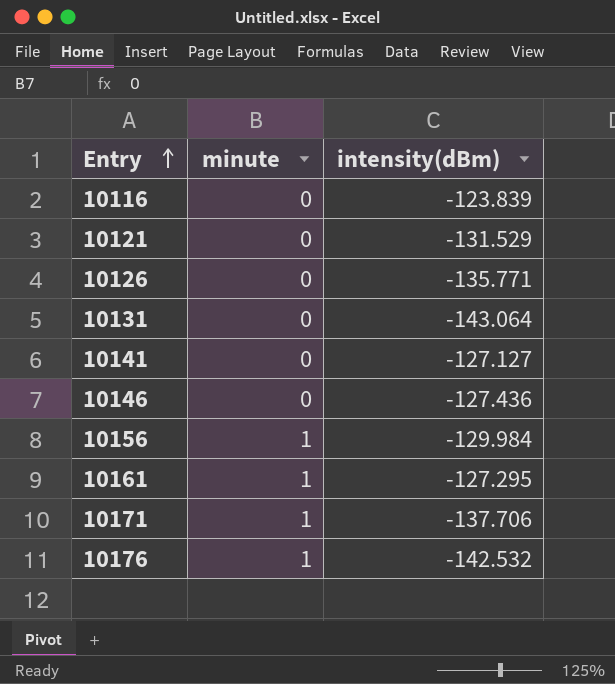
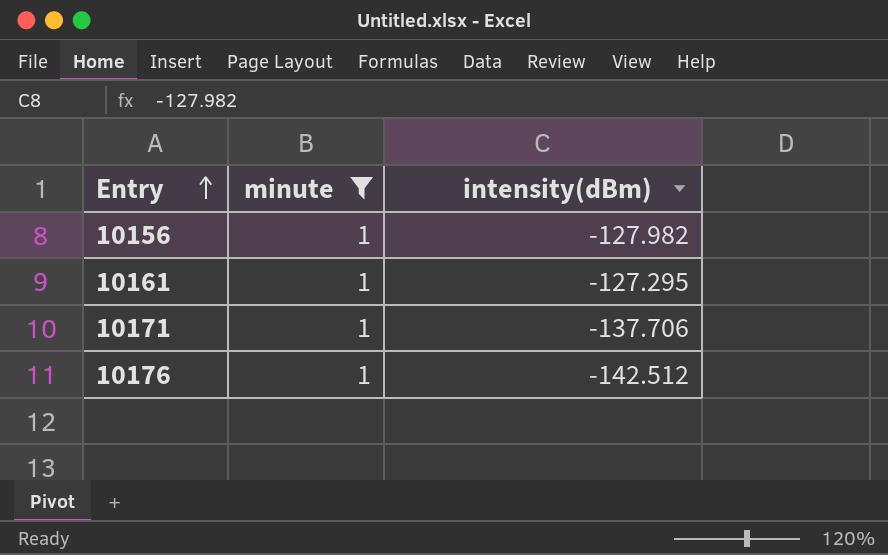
filter: none -> minute = 1
10156 | intensity(dBm): -129.984 -> -127.982
10176 | intensity(dBm): -142.532 -> -142.512

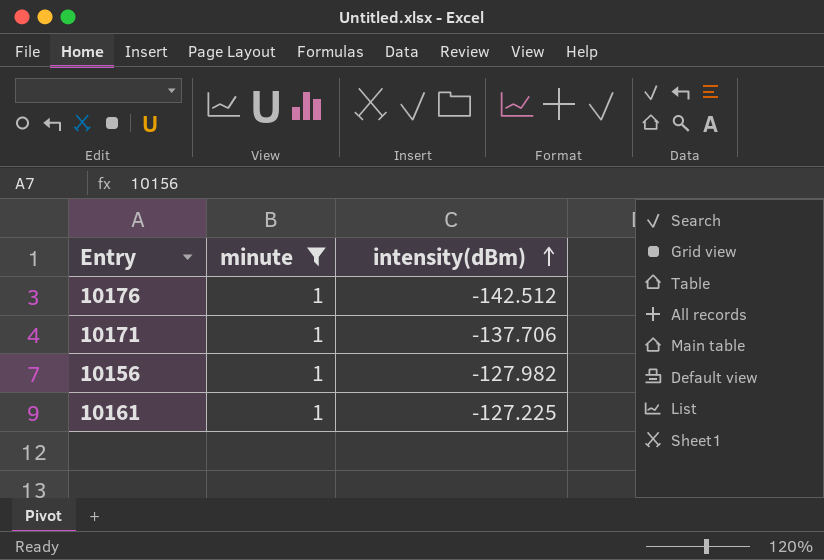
row order: Entry ascending -> intensity(dBm) ascending
10161 | intensity(dBm): -127.295 -> -127.225

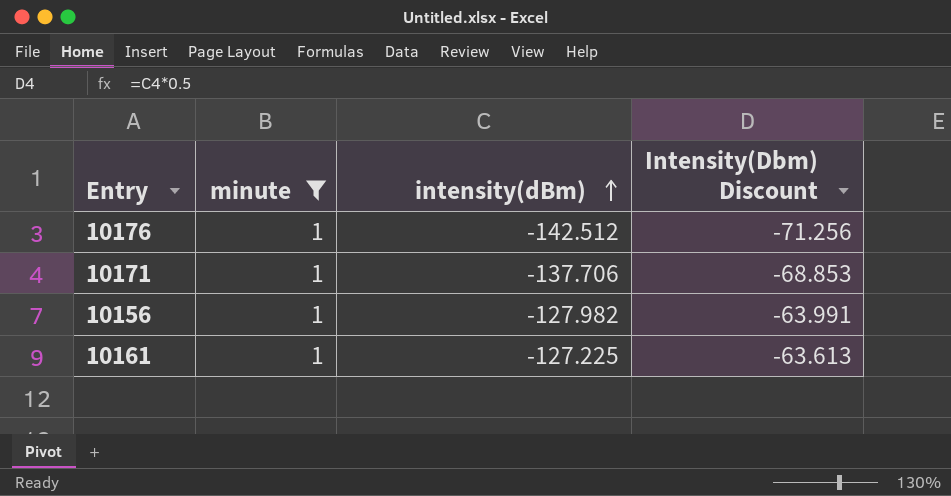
column Intensity(Dbm) Discount | formula: none -> [intensity(dBm)] * 0.5

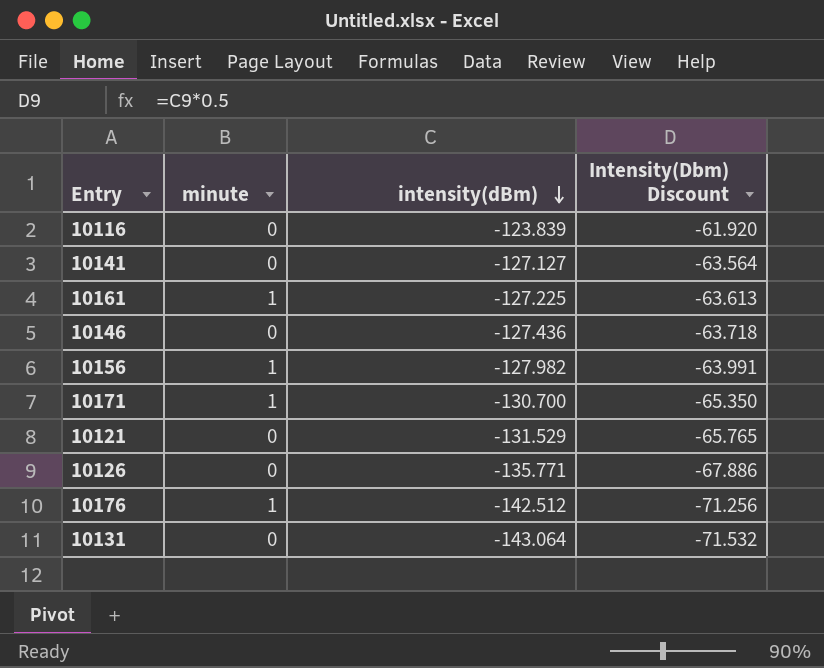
filter: minute = 1 -> none
row order: intensity(dBm) ascending -> intensity(dBm) descending
10171 | intensity(dBm): -137.706 -> -130.700
10171 | Intensity(Dbm) Discount: -68.853 -> -65.350

